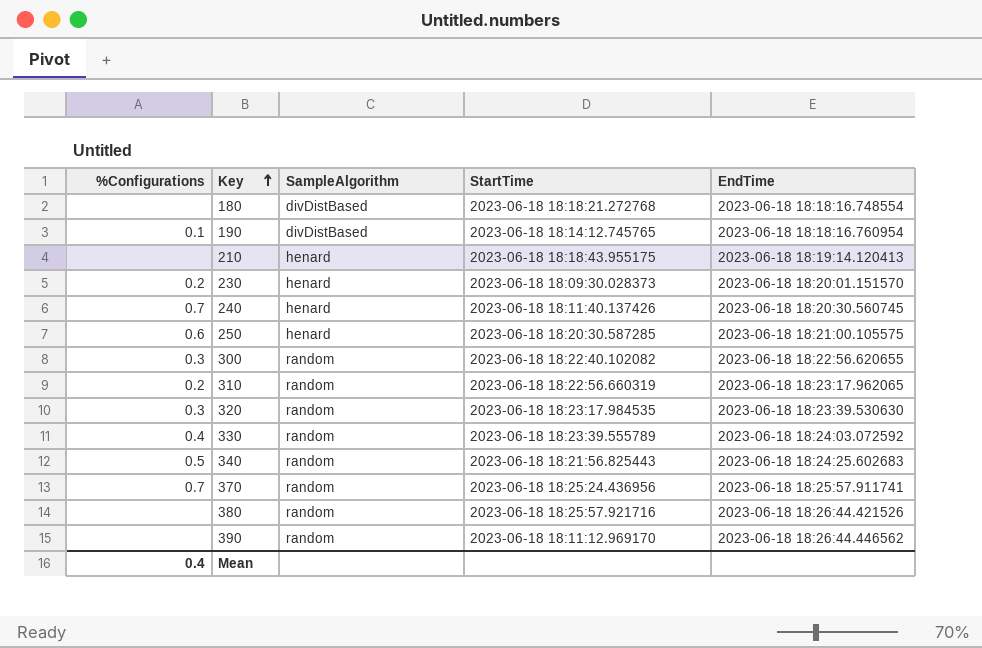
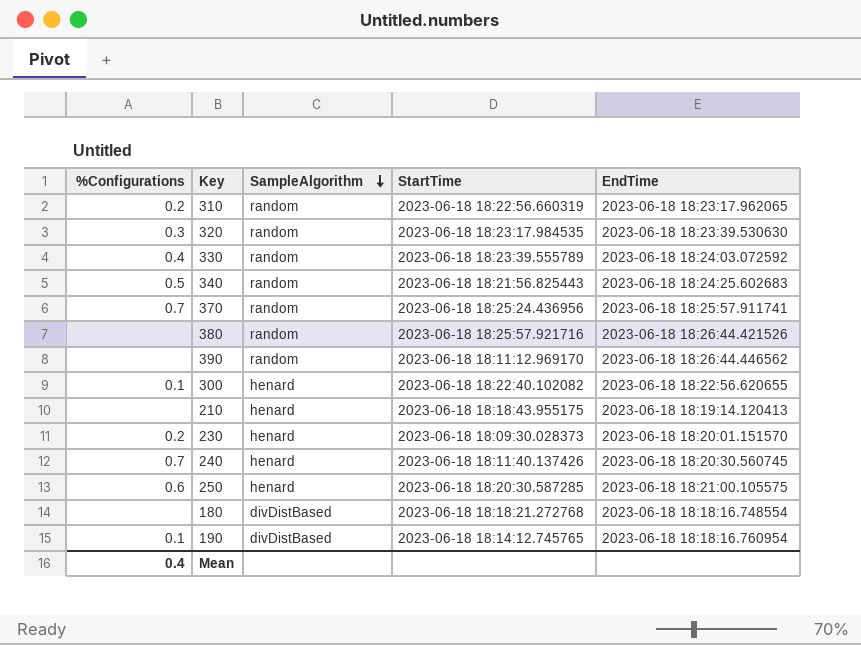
row order: Key ascending -> SampleAlgorithm descending
300 | %Configurations: 0.3 -> 0.1
300 | SampleAlgorithm: random -> henard

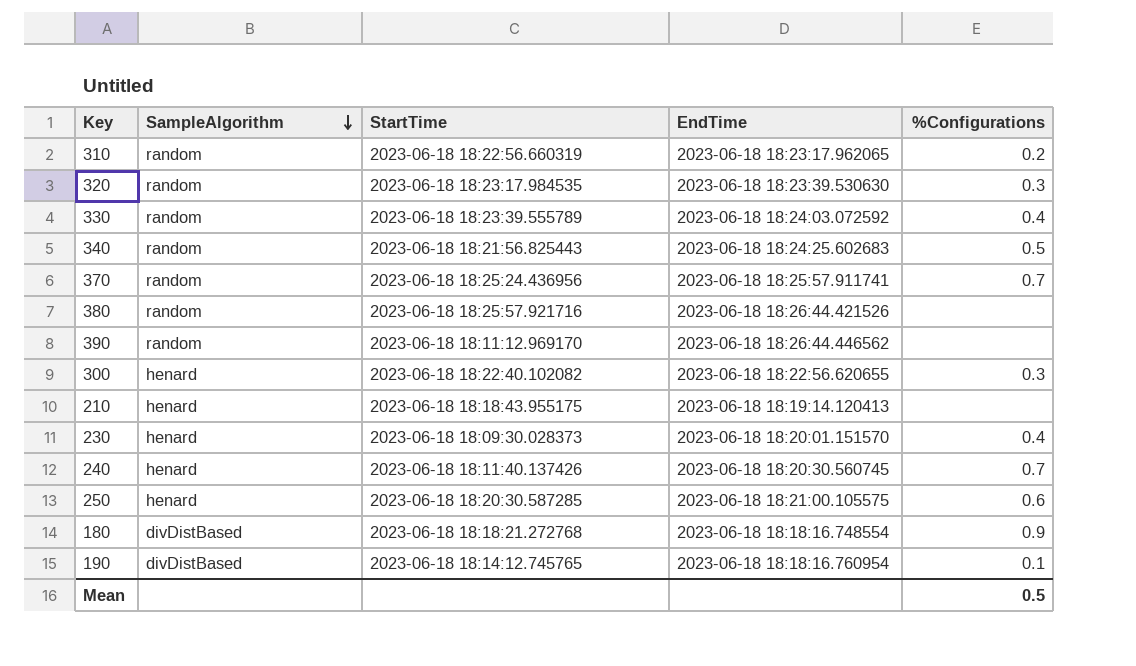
column %Configurations | position: 1 -> 5
300 | %Configurations: 0.1 -> 0.3
230 | %Configurations: 0.2 -> 0.4
180 | %Configurations: none -> 0.9
Mean | %Configurations: 0.4 -> 0.5

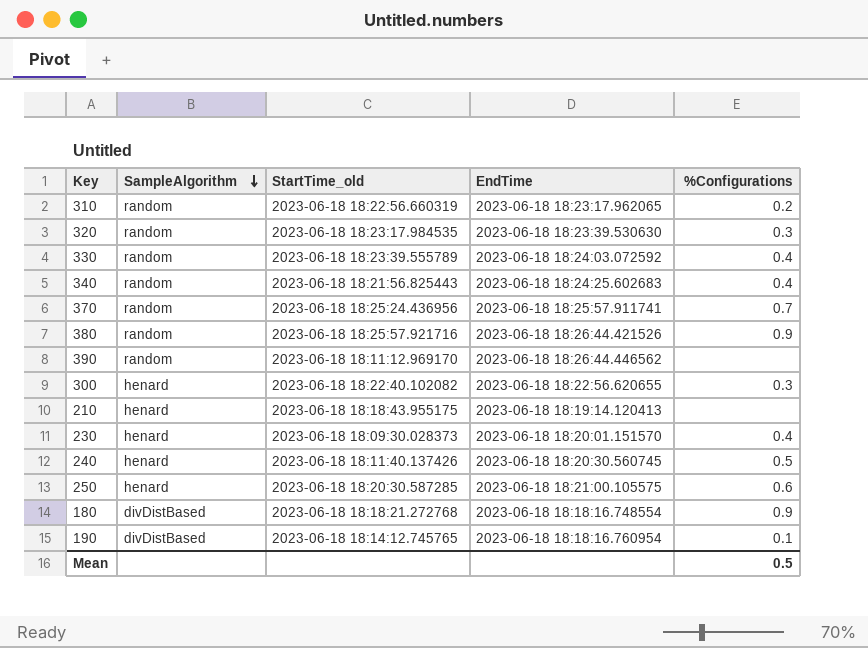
column name: StartTime -> StartTime_old
340 | %Configurations: 0.5 -> 0.4
380 | %Configurations: none -> 0.9
240 | %Configurations: 0.7 -> 0.5

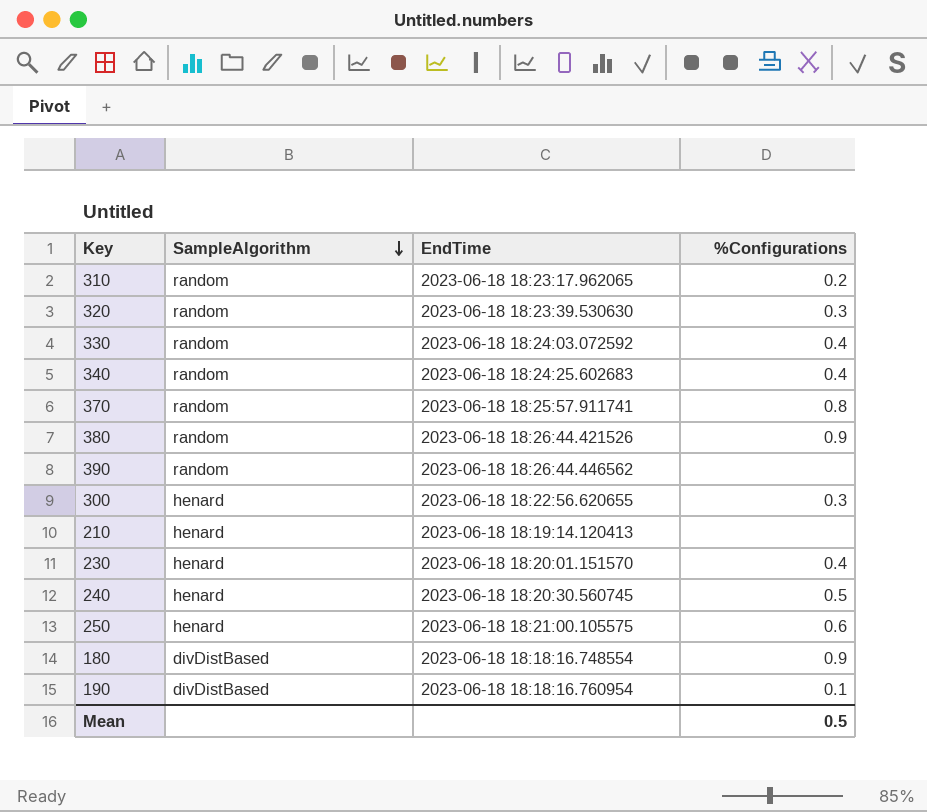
column StartTime_old | position: 3 -> none
370 | %Configurations: 0.7 -> 0.8

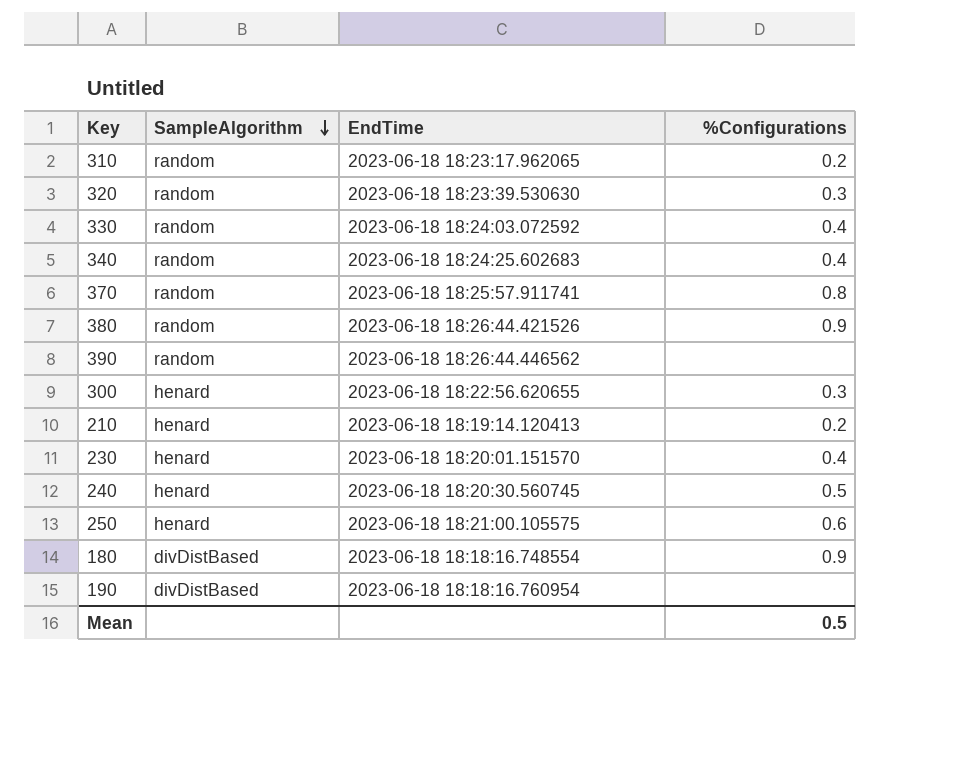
210 | %Configurations: none -> 0.2
190 | %Configurations: 0.1 -> none

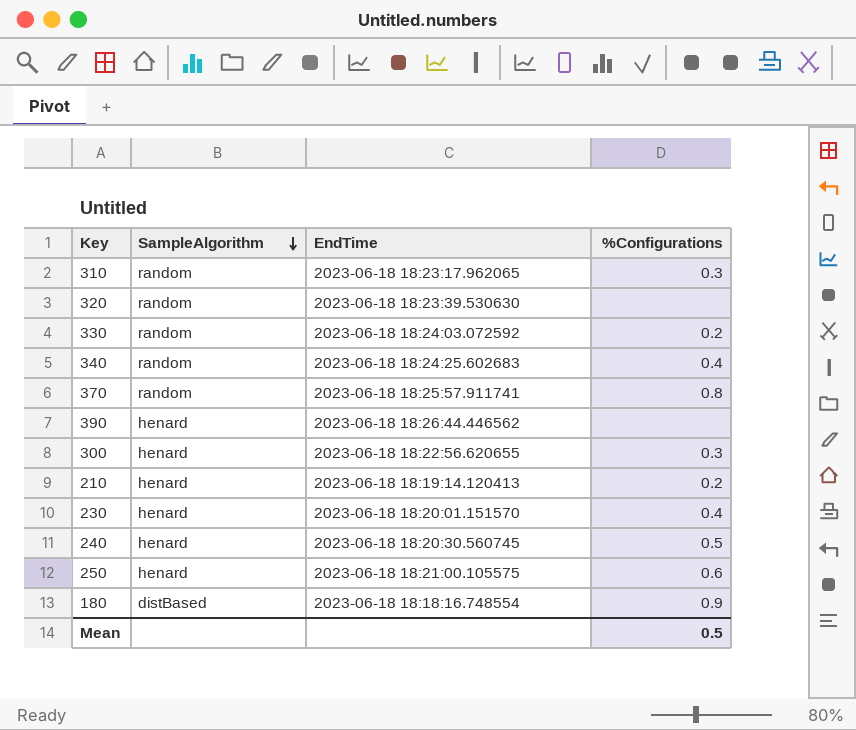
row 380: random | 2023-06-18 18:26:44.421526 | 0.9 -> none
row 190: divDistBased | 2023-06-18 18:18:16.760954 | none -> none
310 | %Configurations: 0.2 -> 0.3
320 | %Configurations: 0.3 -> none
330 | %Configurations: 0.4 -> 0.2
390 | SampleAlgorithm: random -> henard
180 | SampleAlgorithm: divDistBased -> distBased

